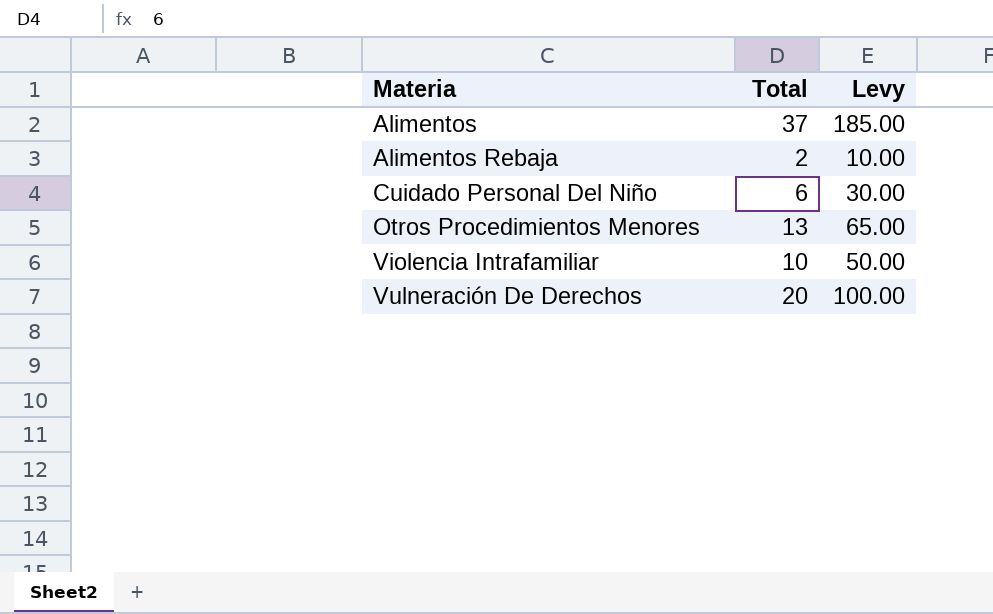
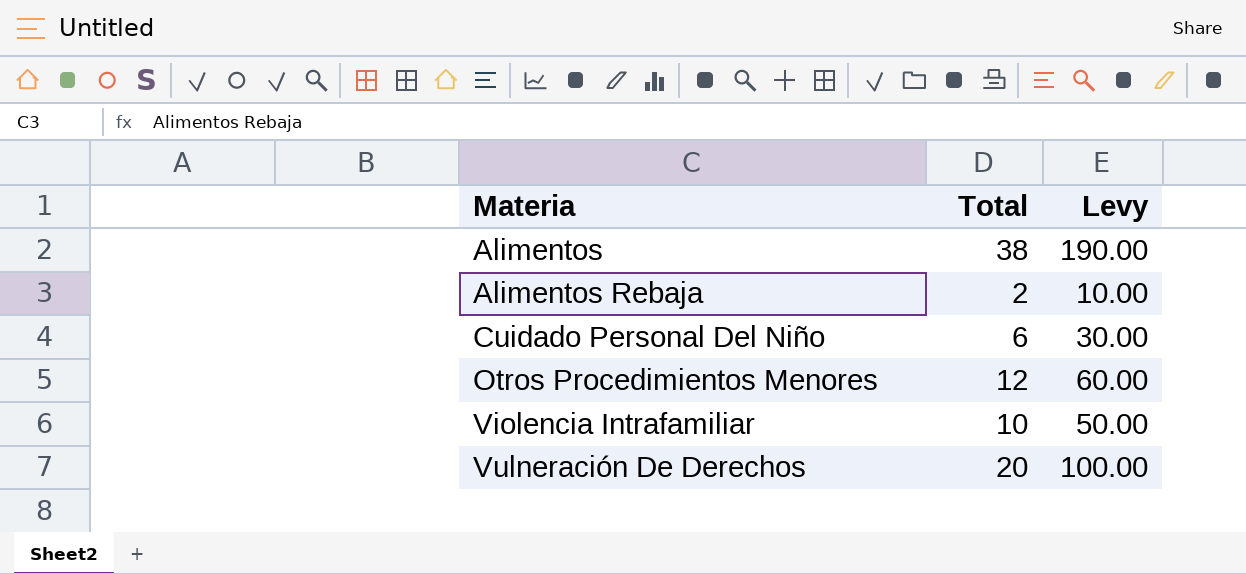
Alimentos | Total: 37 -> 38
Alimentos | Levy: 185.00 -> 190.00
Otros Procedimientos Menores | Total: 13 -> 12
Otros Procedimientos Menores | Levy: 65.00 -> 60.00

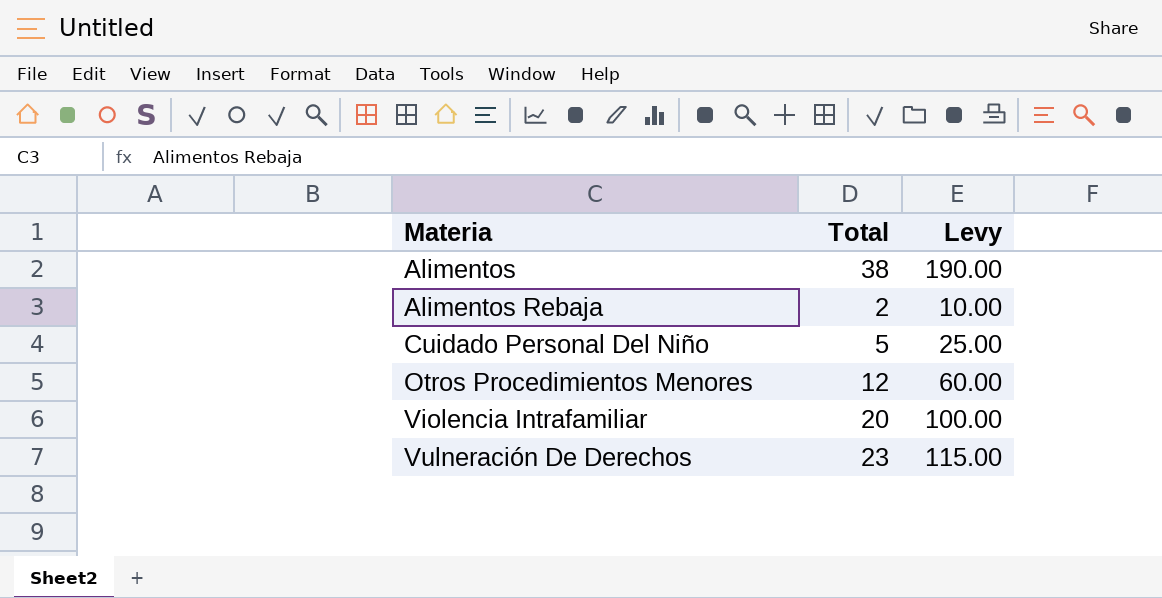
Cuidado Personal Del Niño | Total: 6 -> 5
Cuidado Personal Del Niño | Levy: 30.00 -> 25.00
Violencia Intrafamiliar | Total: 10 -> 20
Violencia Intrafamiliar | Levy: 50.00 -> 100.00
Vulneración De Derechos | Total: 20 -> 23
Vulneración De Derechos | Levy: 100.00 -> 115.00

